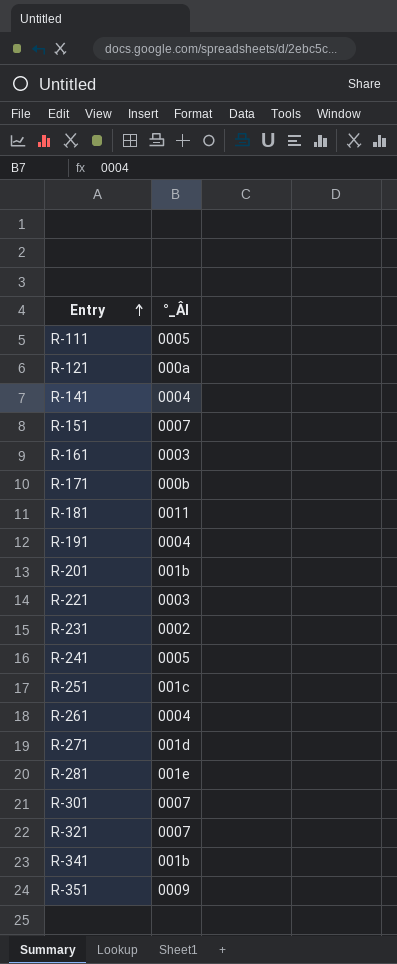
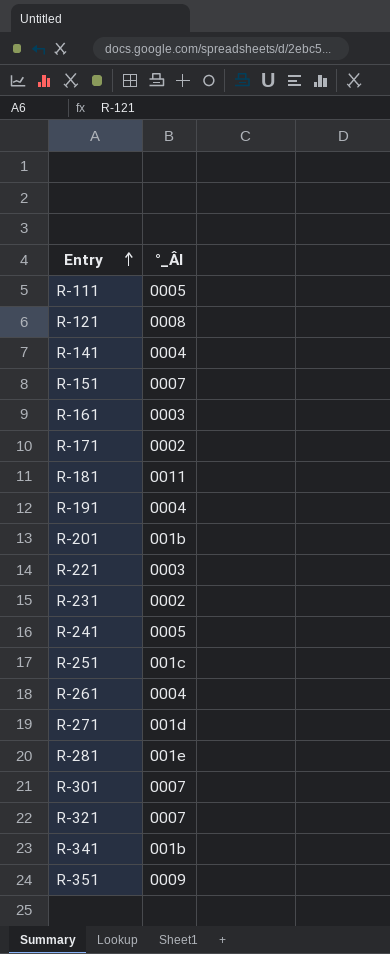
R-121 | °_ÂI: 000a -> 0008
R-171 | °_ÂI: 000b -> 0002

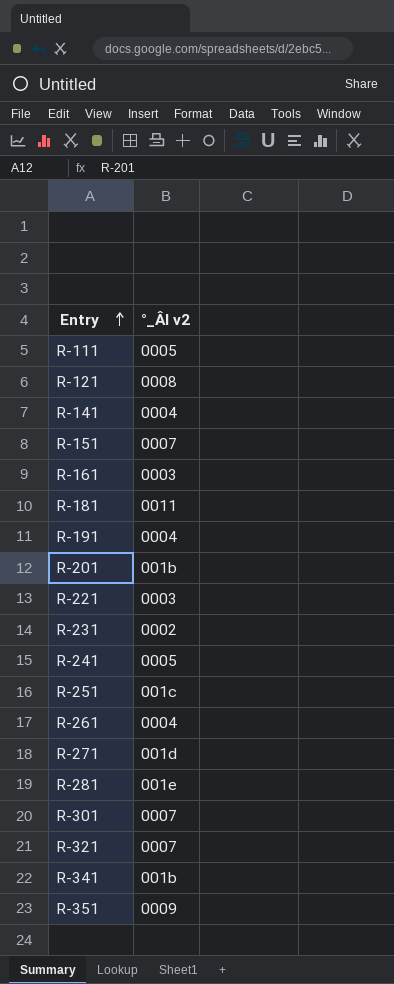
column name: °_ÂI -> °_ÂI v2
row R-171: 0002 -> none

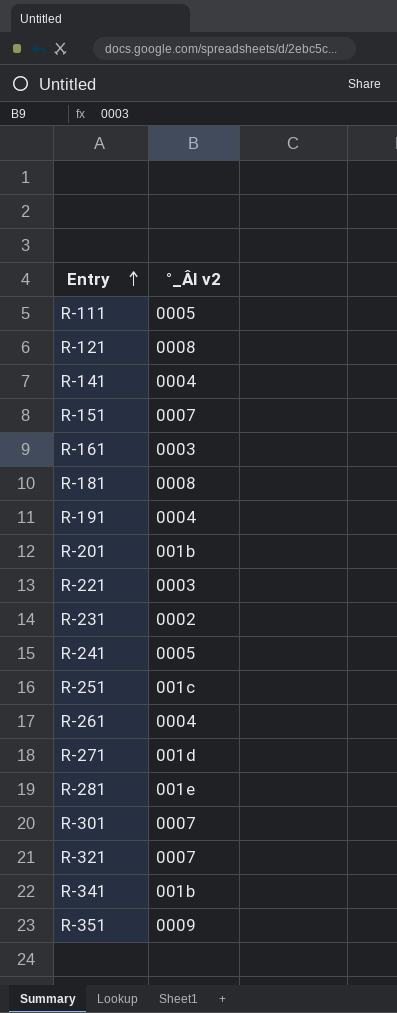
R-181 | °_ÂI v2: 0011 -> 0008

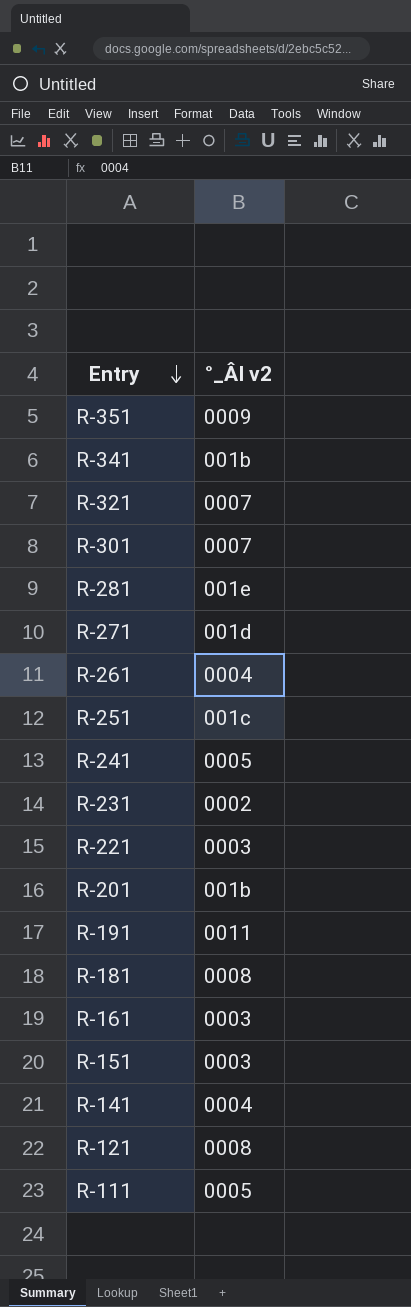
row order: Entry ascending -> Entry descending
R-191 | °_ÂI v2: 0004 -> 0011
R-151 | °_ÂI v2: 0007 -> 0003

